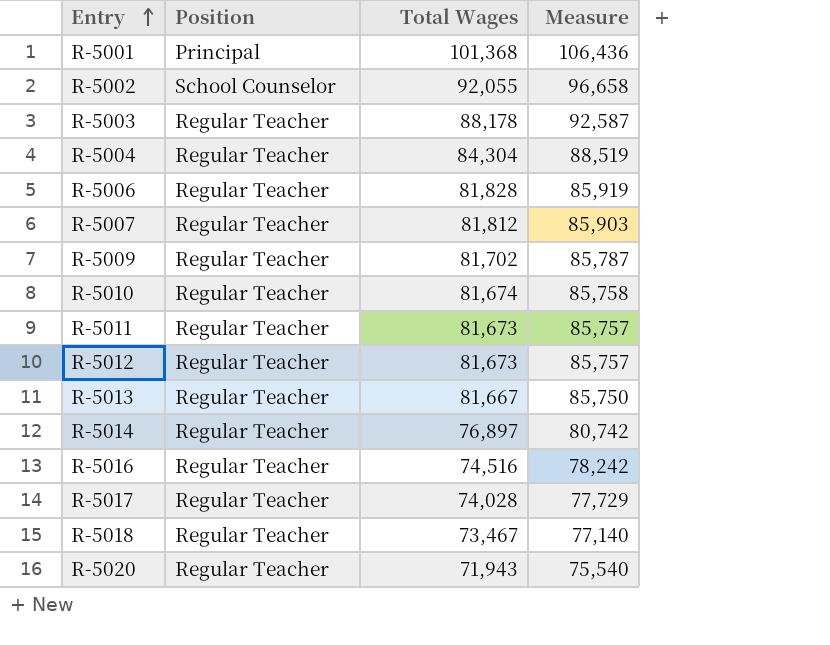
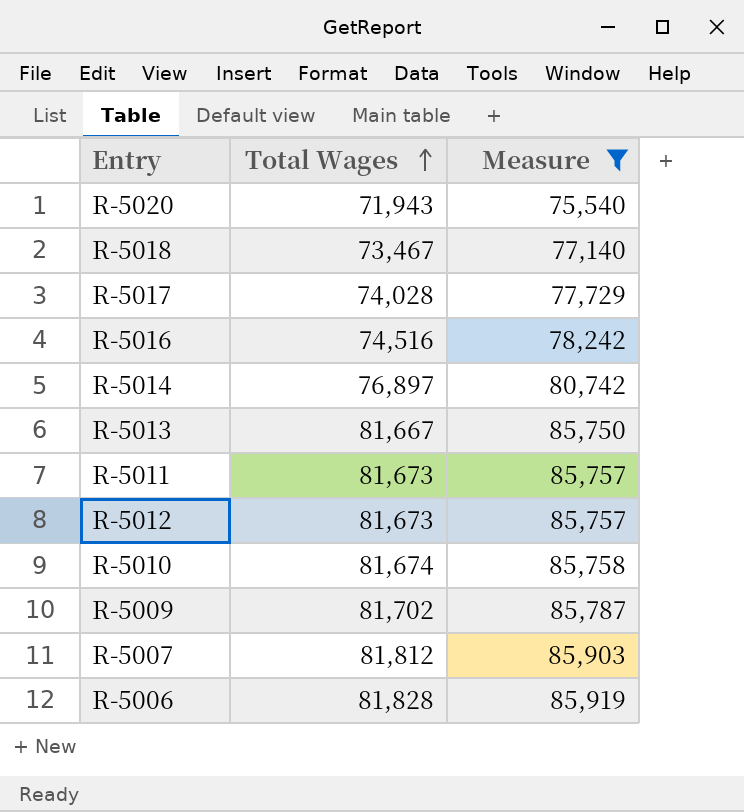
filter: none -> Measure <= 85,919
row order: Entry ascending -> Total Wages ascending
column Position | position: 2 -> none

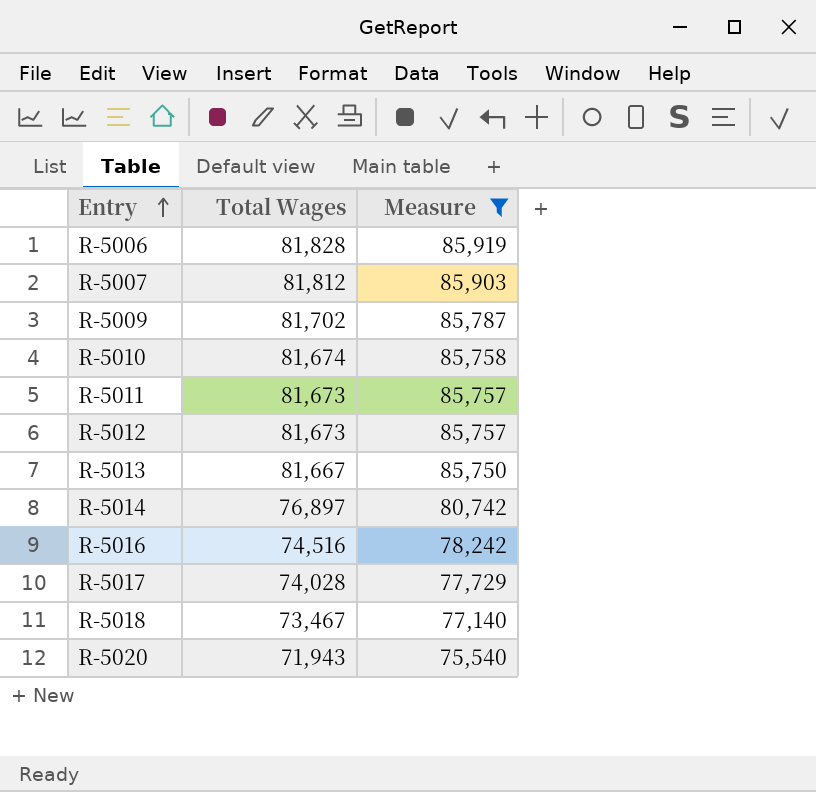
row order: Total Wages ascending -> Entry ascending

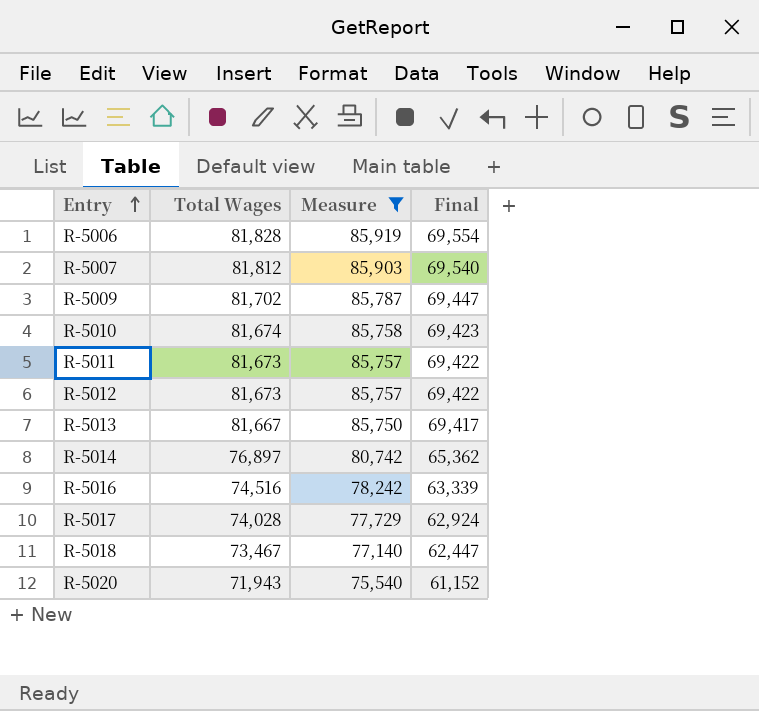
column Final | formula: none -> [Total Wages] * 0.85

